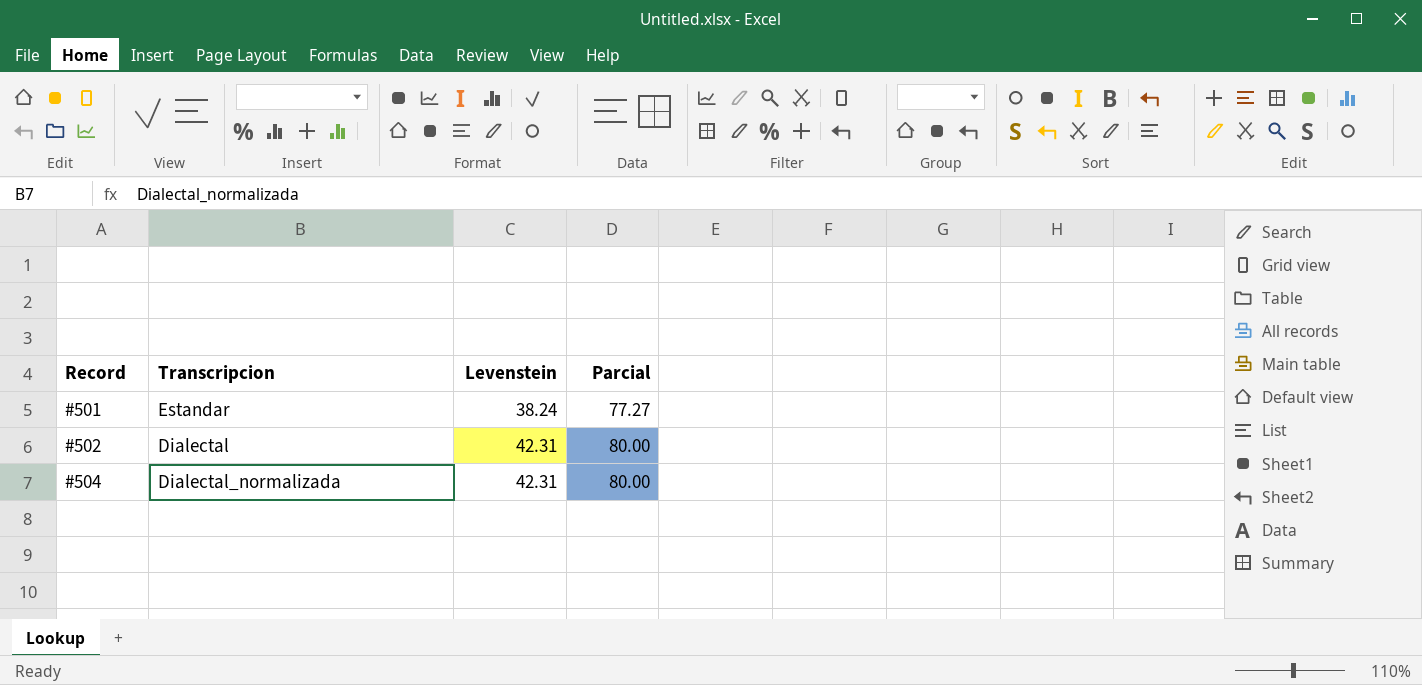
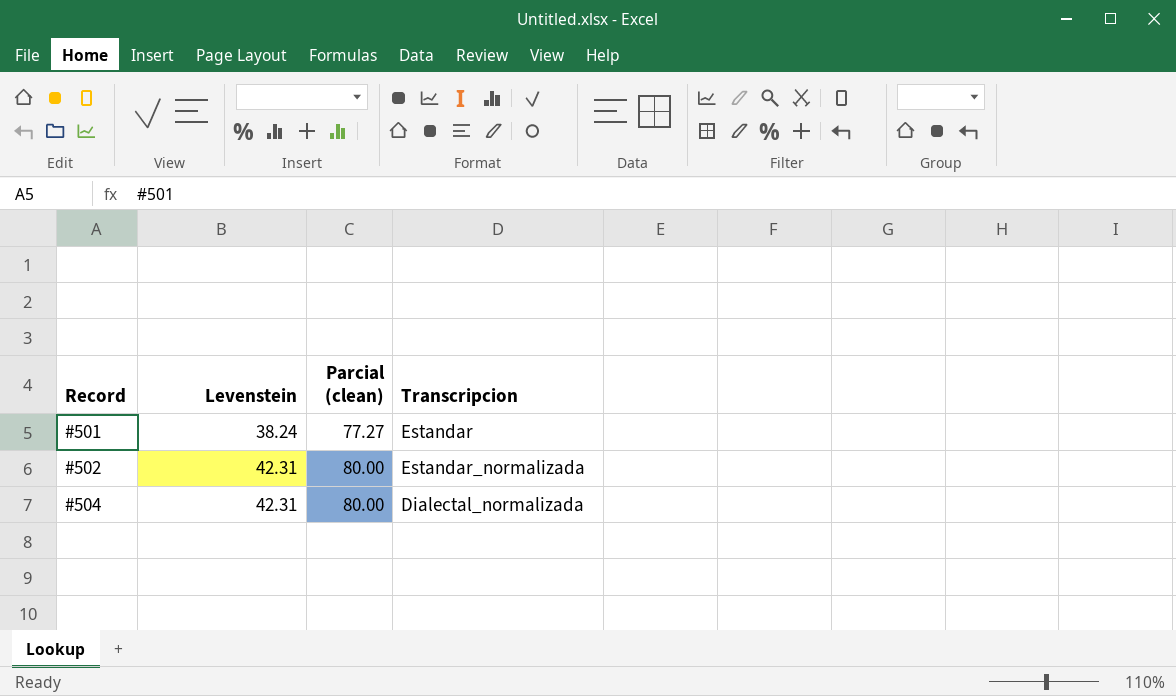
column name: Parcial -> Parcial (clean)
column Transcripcion | position: 2 -> 4
#502 | Transcripcion: Dialectal -> Estandar_normalizada

